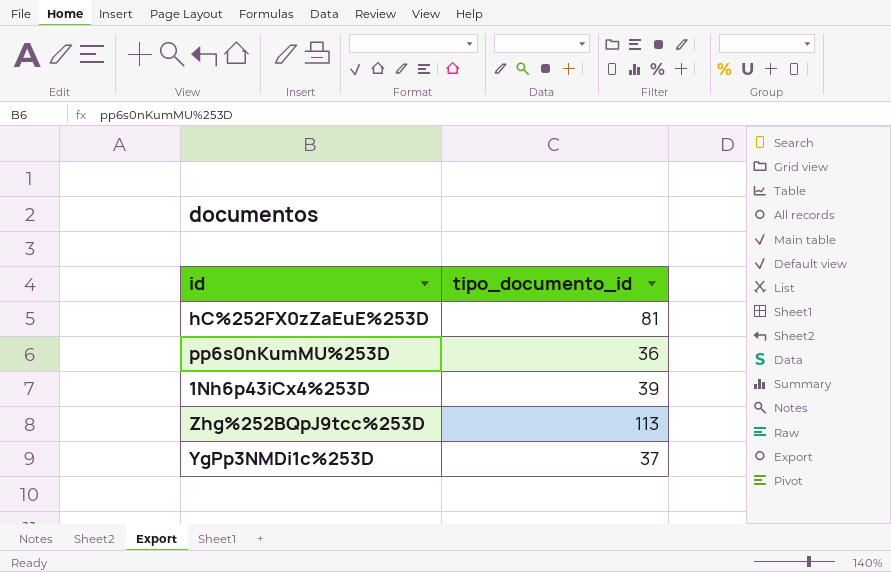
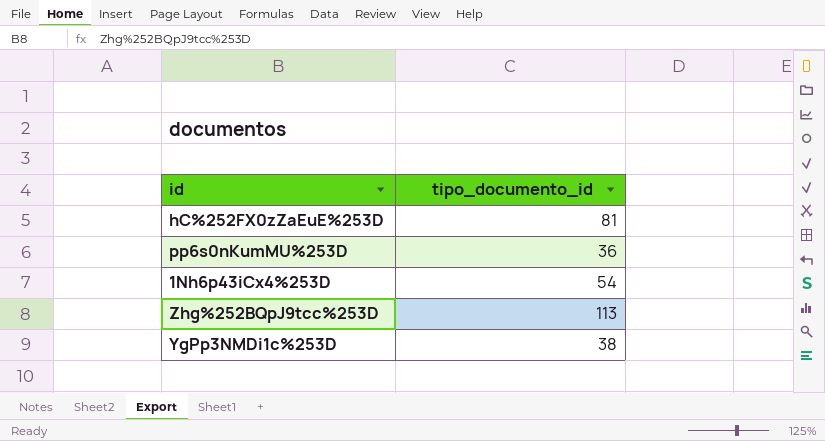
1Nh6p43iCx4%253D | tipo_documento_id: 39 -> 54
YgPp3NMDi1c%253D | tipo_documento_id: 37 -> 38

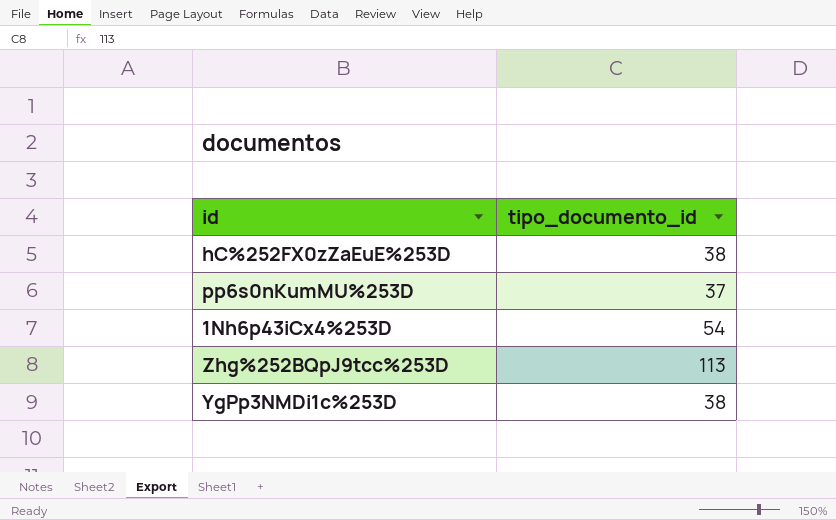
hC%252FX0zZaEuE%253D | tipo_documento_id: 81 -> 38
pp6s0nKumMU%253D | tipo_documento_id: 36 -> 37

